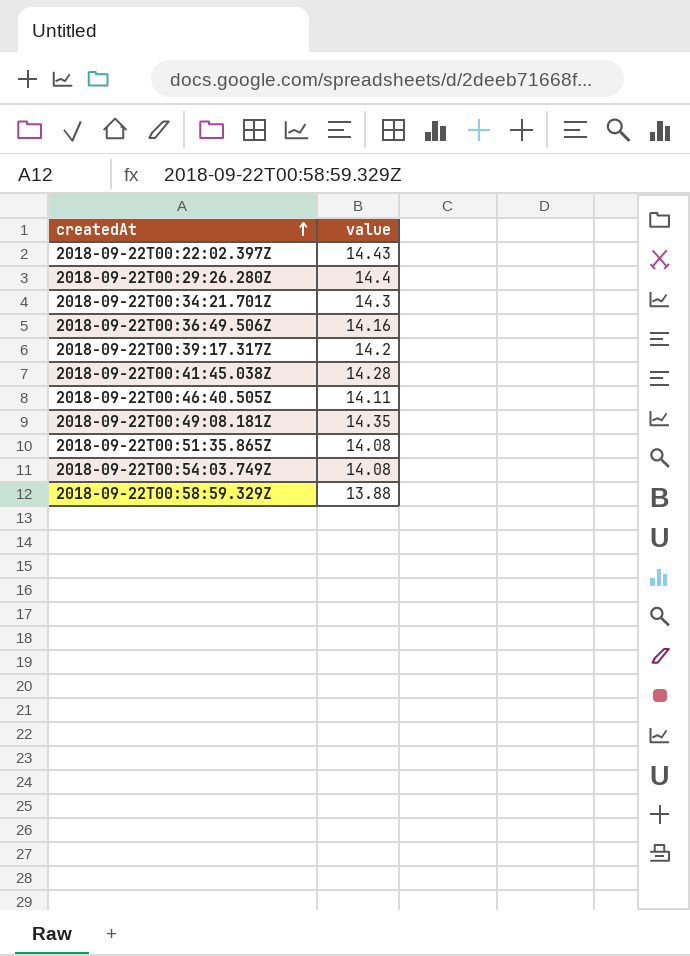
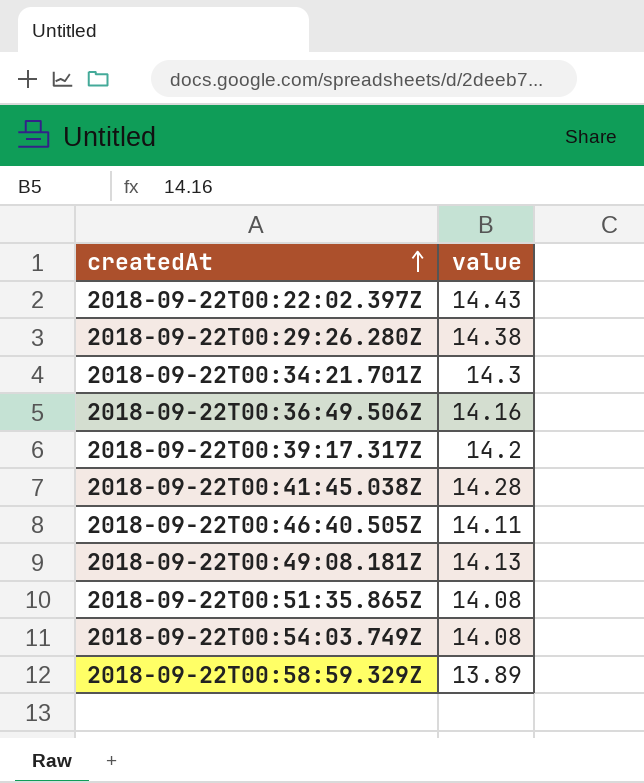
2018-09-22T00:29:26.280Z | value: 14.4 -> 14.38
2018-09-22T00:49:08.181Z | value: 14.35 -> 14.13
2018-09-22T00:58:59.329Z | value: 13.88 -> 13.89

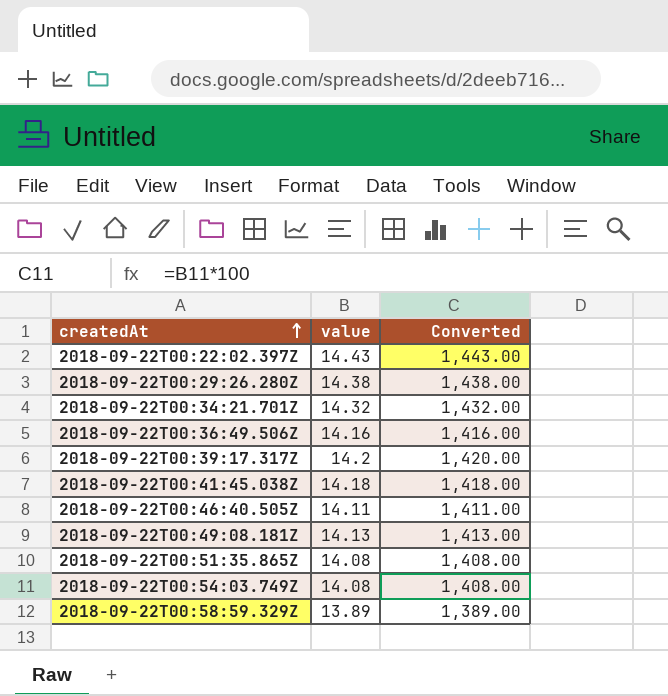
column Converted | formula: none -> [value] * 100
2018-09-22T00:34:21.701Z | value: 14.3 -> 14.32
2018-09-22T00:41:45.038Z | value: 14.28 -> 14.18

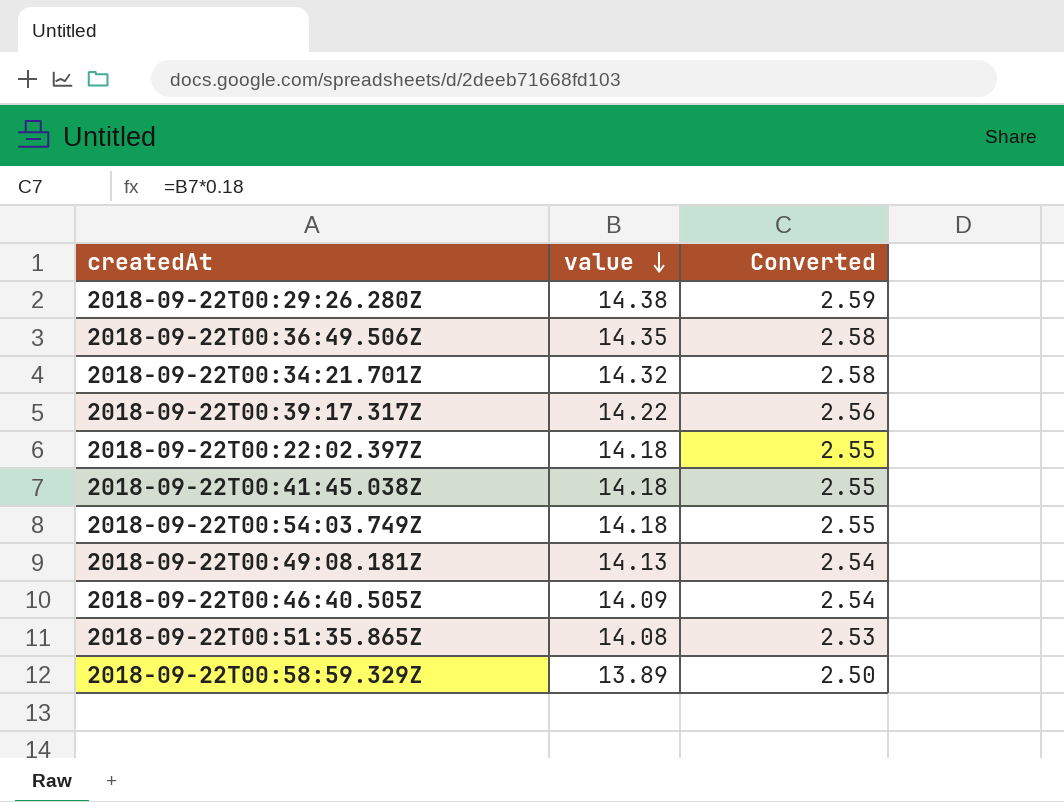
row order: createdAt ascending -> value descending
column Converted | formula: [value] * 100 -> [value] * 0.18
2018-09-22T00:36:49.506Z | value: 14.16 -> 14.35
2018-09-22T00:39:17.317Z | value: 14.2 -> 14.22
2018-09-22T00:22:02.397Z | value: 14.43 -> 14.18
2018-09-22T00:54:03.749Z | value: 14.08 -> 14.18
2018-09-22T00:46:40.505Z | value: 14.11 -> 14.09

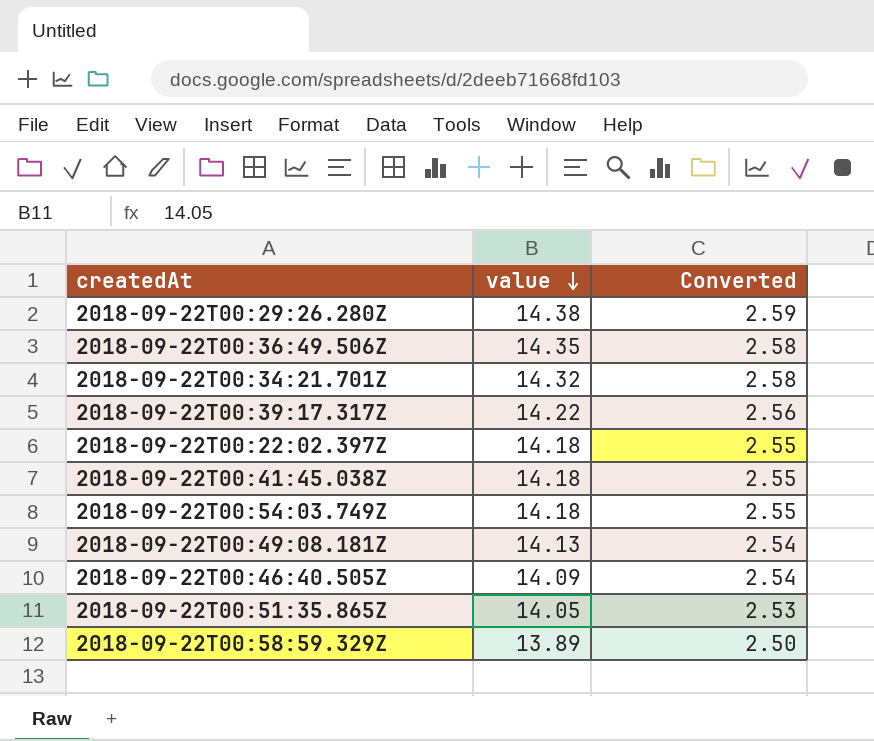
2018-09-22T00:51:35.865Z | value: 14.08 -> 14.05

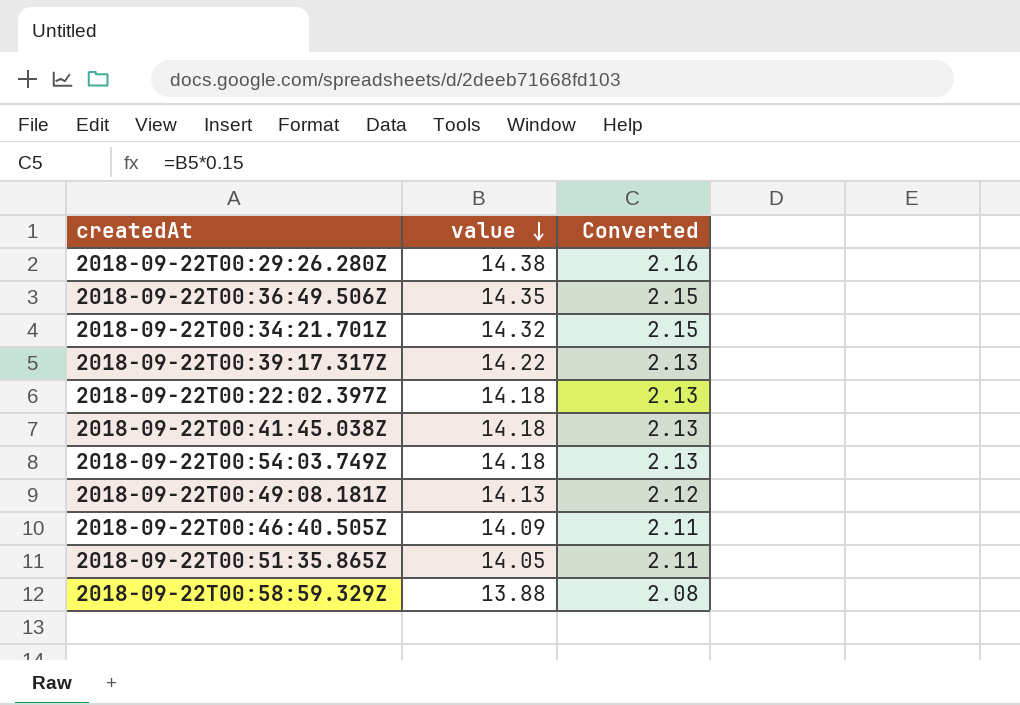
column Converted | formula: [value] * 0.18 -> [value] * 0.15
2018-09-22T00:58:59.329Z | value: 13.89 -> 13.88

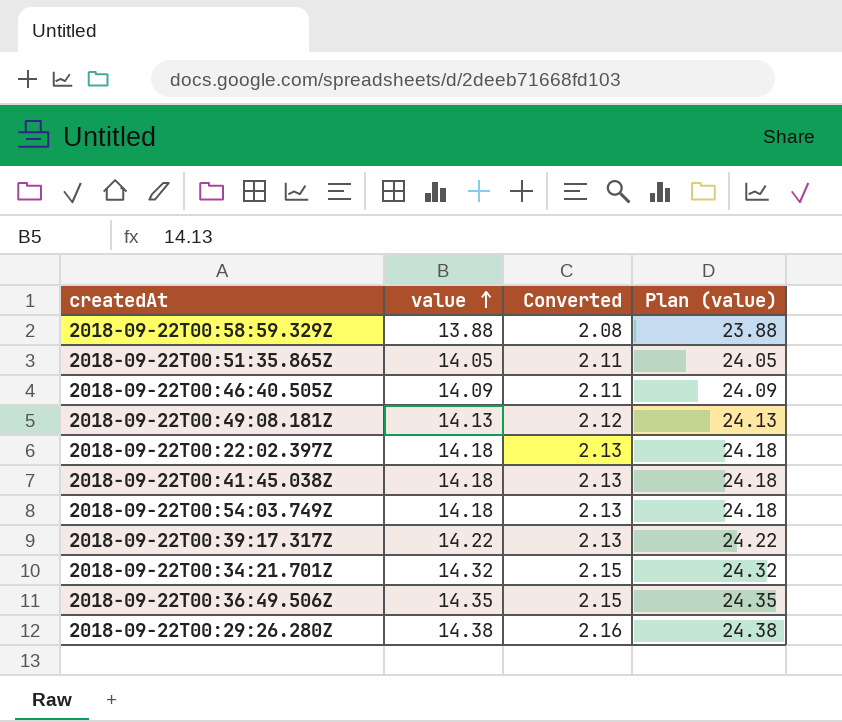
row order: value descending -> value ascending
column Plan (value) | formula: none -> [value] + 10

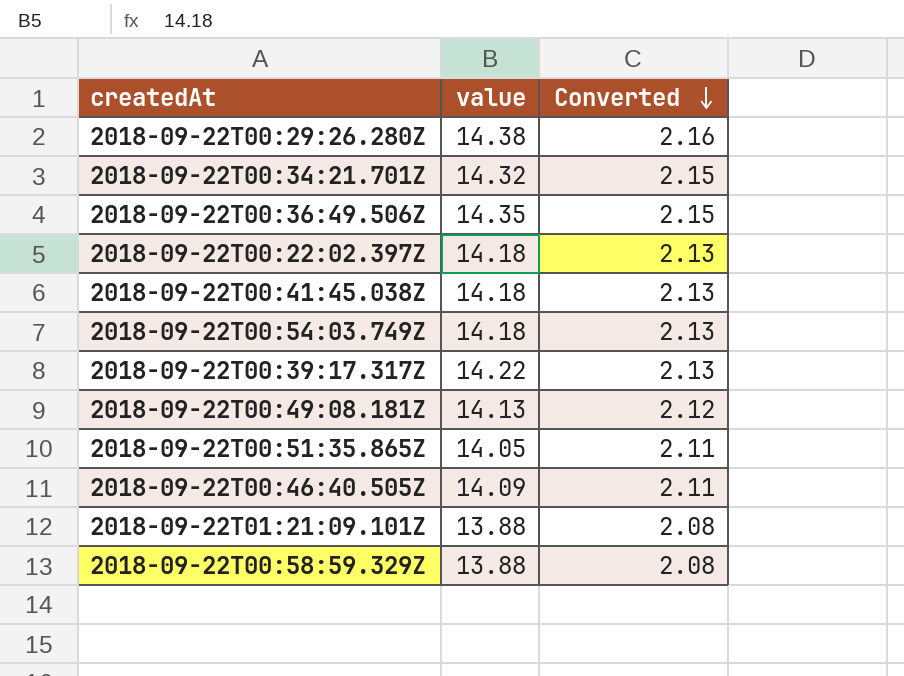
row order: value ascending -> Converted descending
column Plan (value) | formula: [value] + 10 -> none
row 2018-09-22T01:21:09.101Z: none -> 13.88 | 2.08

